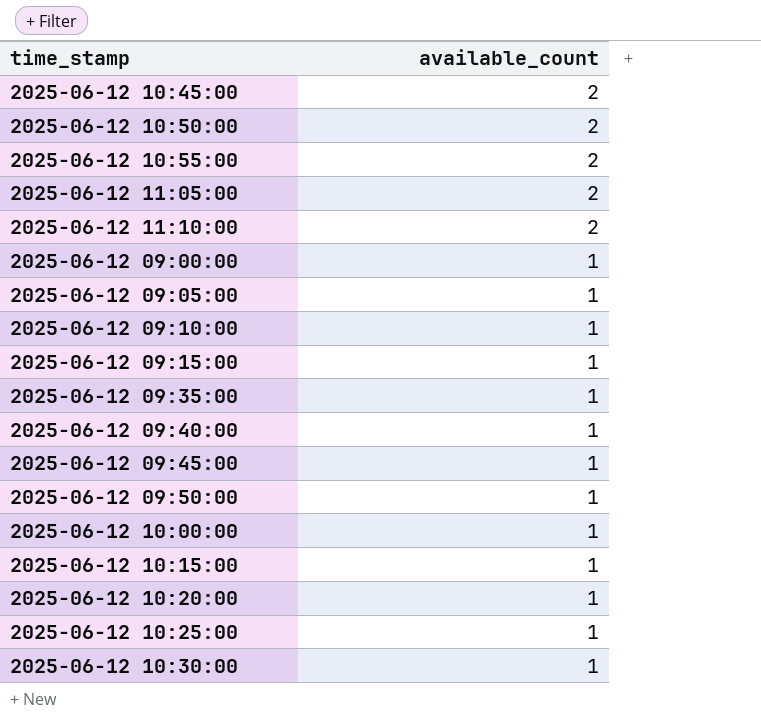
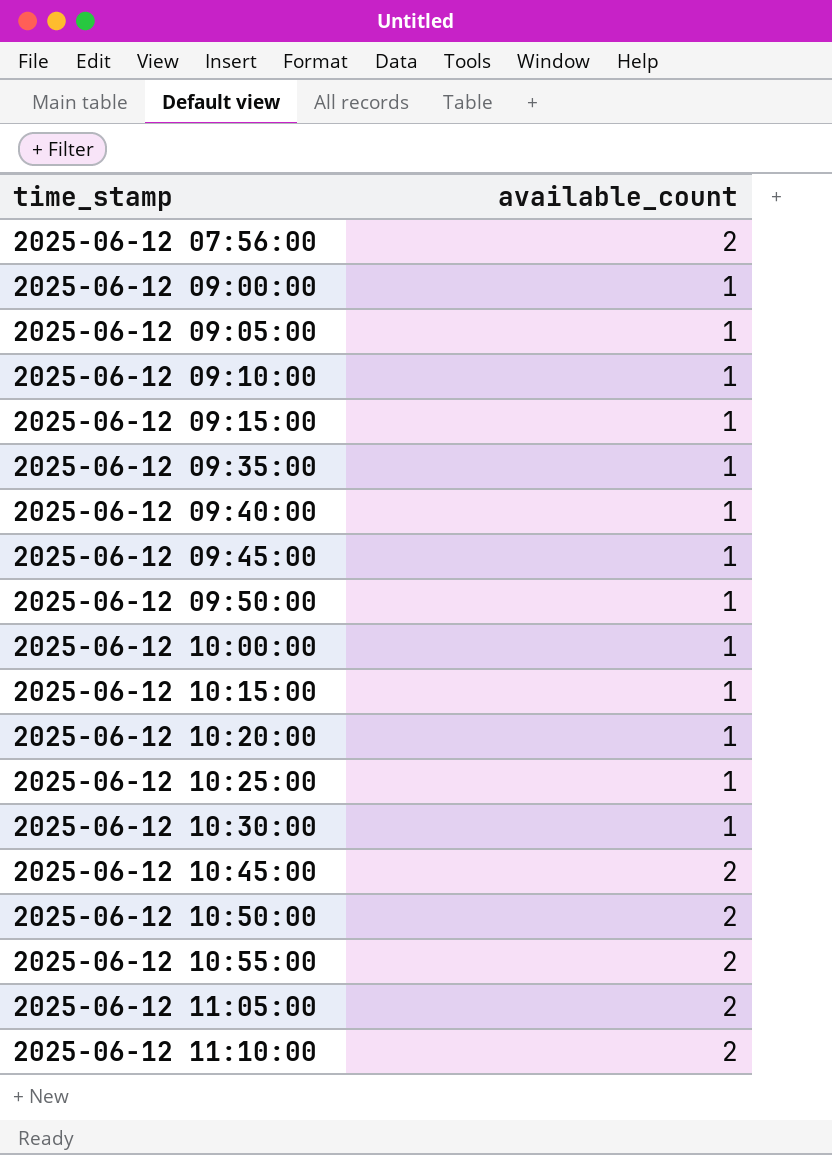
row order: available_count descending -> time_stamp ascending
row 2025-06-12 07:56:00: none -> 2

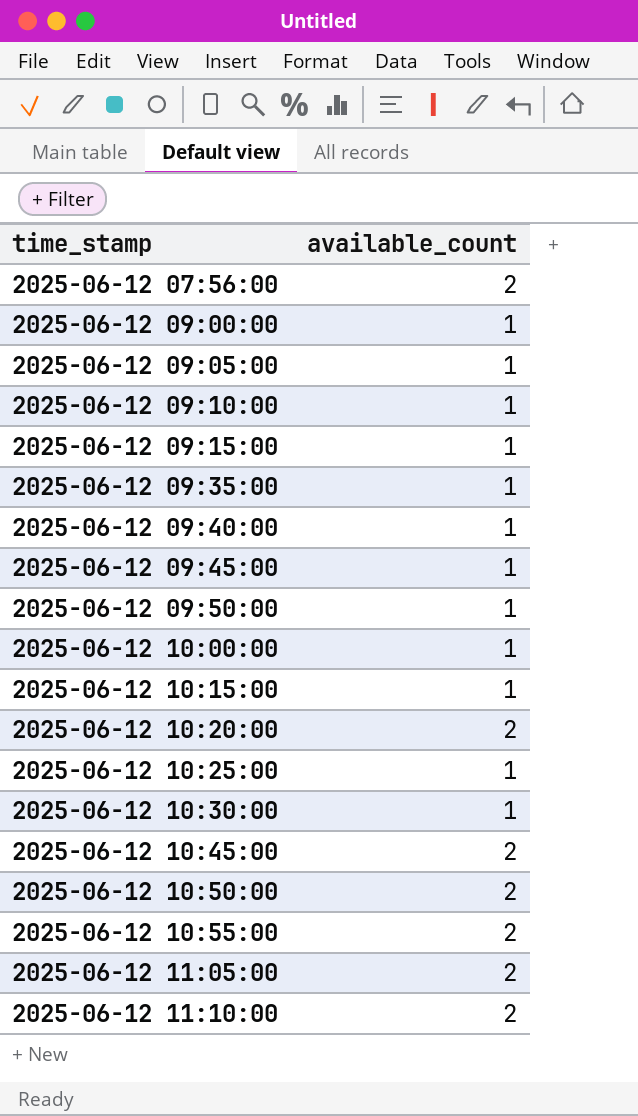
2025-06-12 10:20:00 | available_count: 1 -> 2

